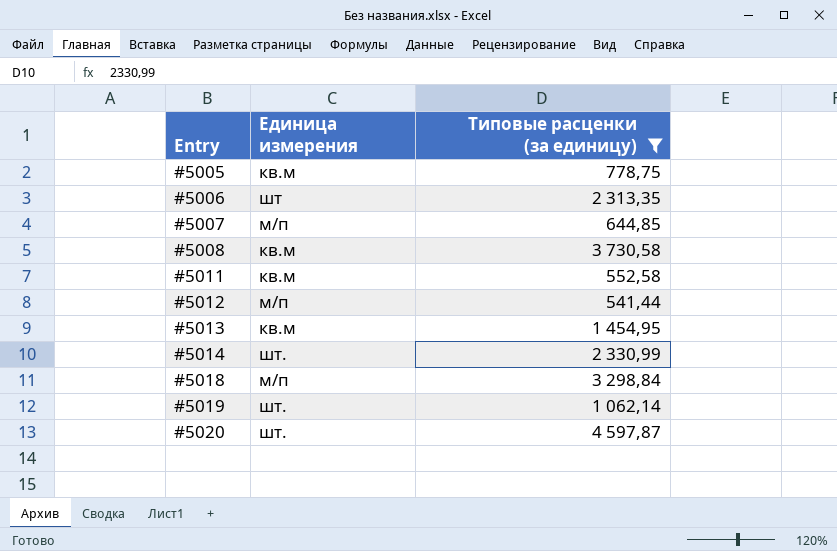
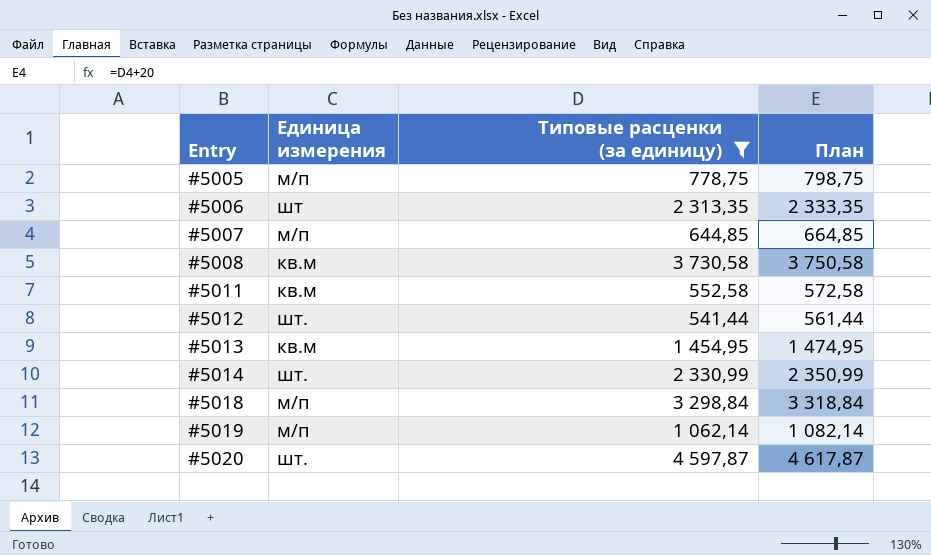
column План | formula: none -> [Типовые расценки (за единицу)] + 20
#5005 | Единица измерения: кв.м -> м/п
#5012 | Единица измерения: м/п -> шт.
#5019 | Единица измерения: шт. -> м/п

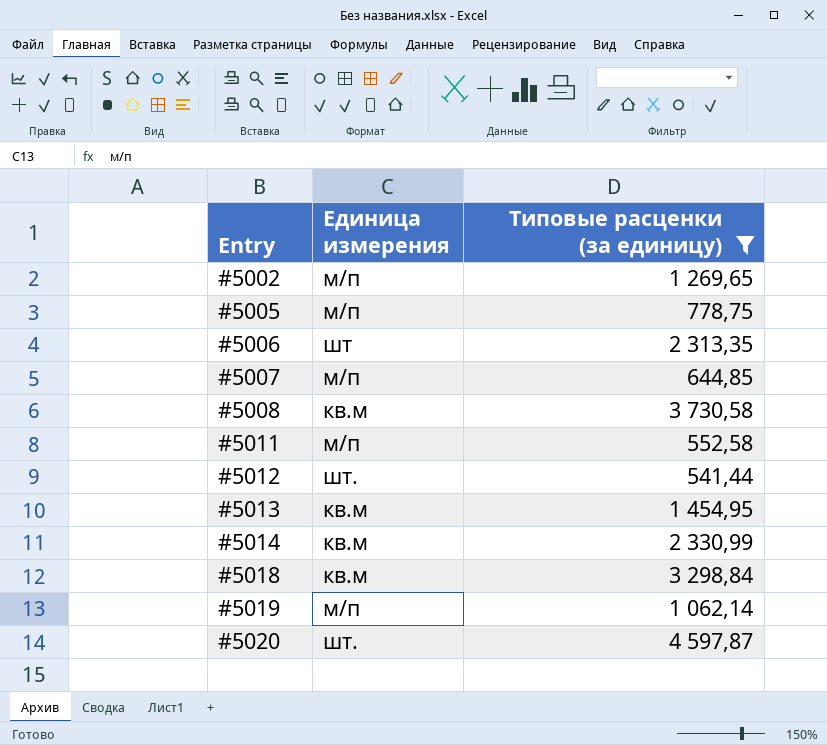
column План | formula: [Типовые расценки (за единицу)] + 20 -> none
row #5002: none -> м/п | 1 269,65
#5011 | Единица измерения: кв.м -> м/п
#5014 | Единица измерения: шт. -> кв.м
#5018 | Единица измерения: м/п -> кв.м

